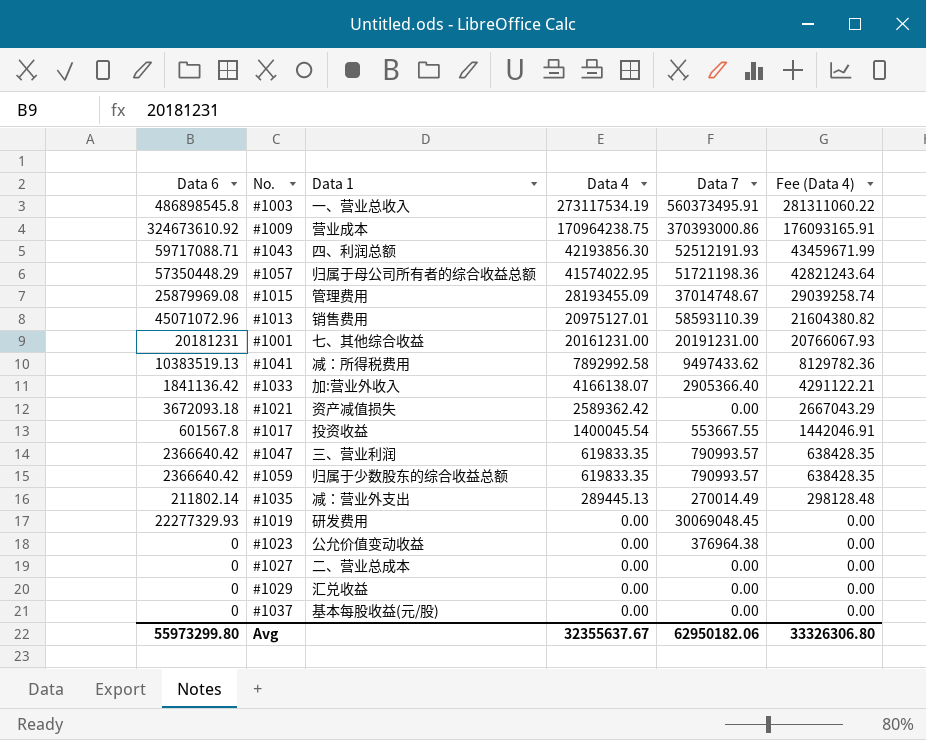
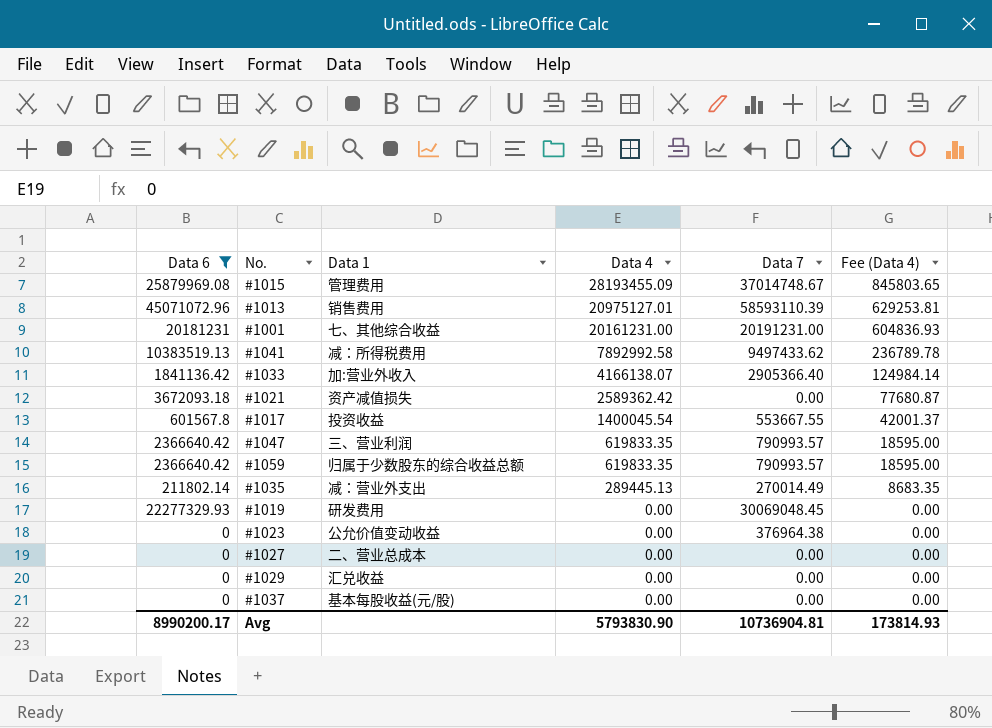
filter: none -> Data 6 <= 45071072.96
column Fee (Data 4) | formula: [Data 4] * 1.03 -> [Data 4] * 0.03
Avg | Data 6: 55973299.80 -> 8990200.17
Avg | Data 4: 32355637.67 -> 5793830.90
Avg | Data 7: 62950182.06 -> 10736904.81
Avg | Fee (Data 4): 33326306.80 -> 173814.93

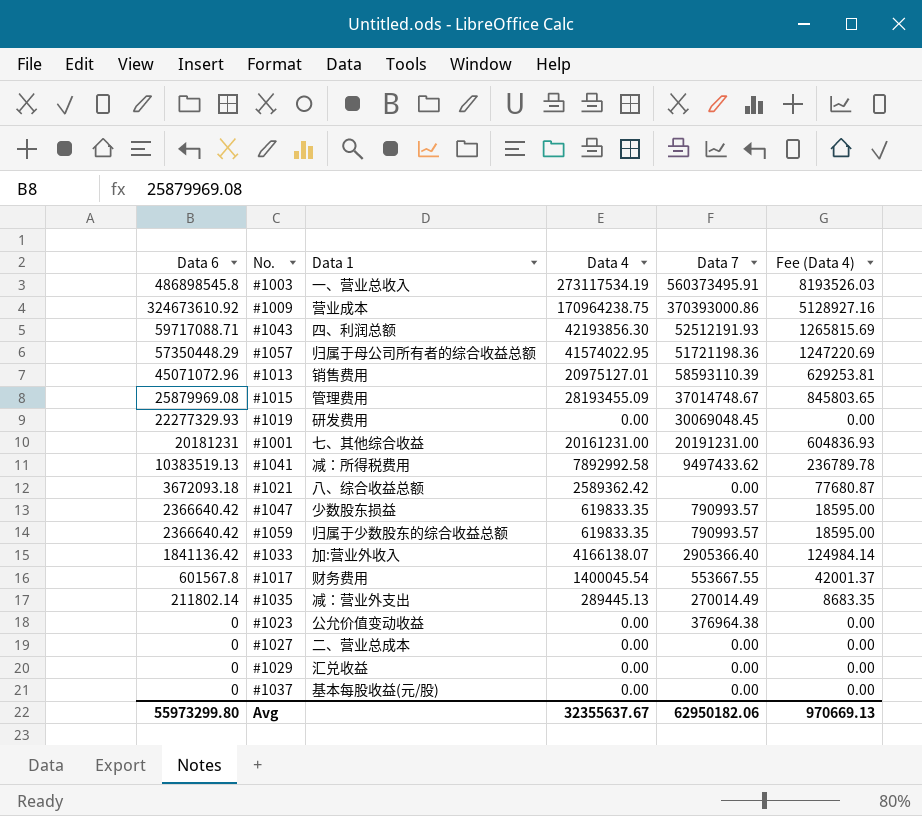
filter: Data 6 <= 45071072.96 -> none
row order: Data 4 descending -> Data 6 descending
#1021 | Data 1: 资产减值损失 -> 八、综合收益总额
#1047 | Data 1: 三、营业利润 -> 少数股东损益
#1017 | Data 1: 投资收益 -> 财务费用
Avg | Data 6: 8990200.17 -> 55973299.80
Avg | Data 4: 5793830.90 -> 32355637.67
Avg | Data 7: 10736904.81 -> 62950182.06
Avg | Fee (Data 4): 173814.93 -> 970669.13

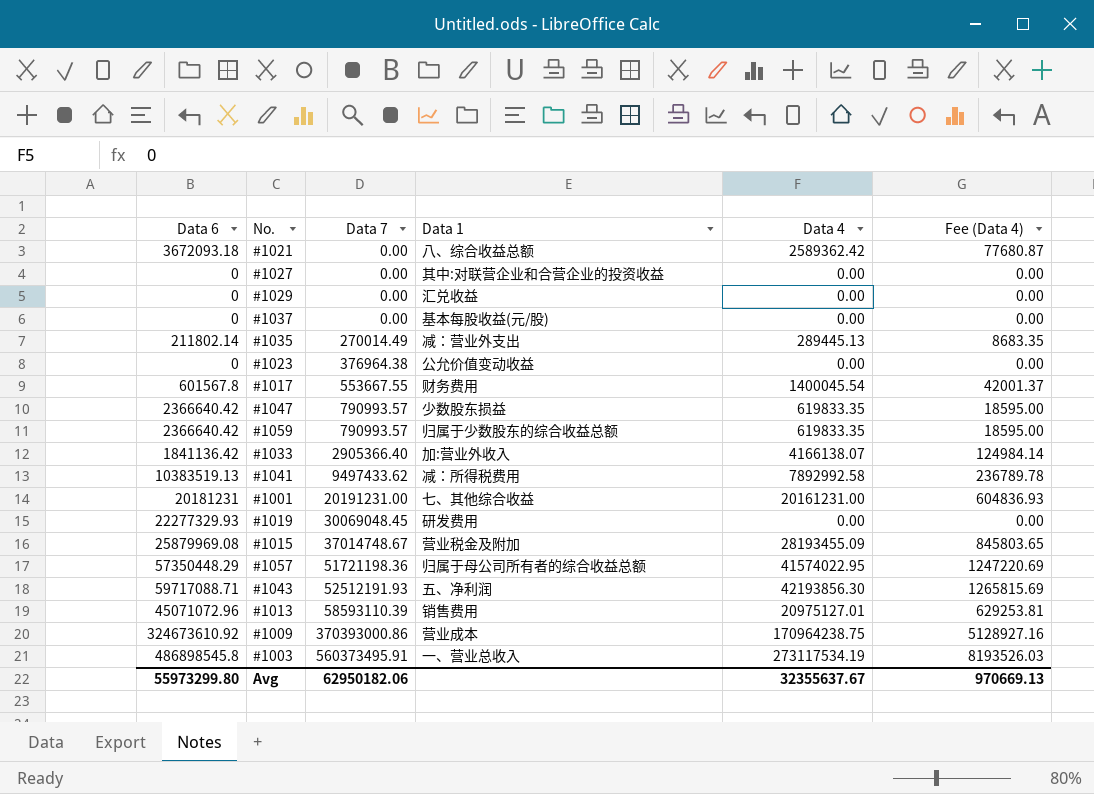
row order: Data 6 descending -> Data 7 ascending
column Data 7 | position: 5 -> 3
#1027 | Data 1: 二、营业总成本 -> 其中:对联营企业和合营企业的投资收益
#1015 | Data 1: 管理费用 -> 营业税金及附加
#1043 | Data 1: 四、利润总额 -> 五、净利润

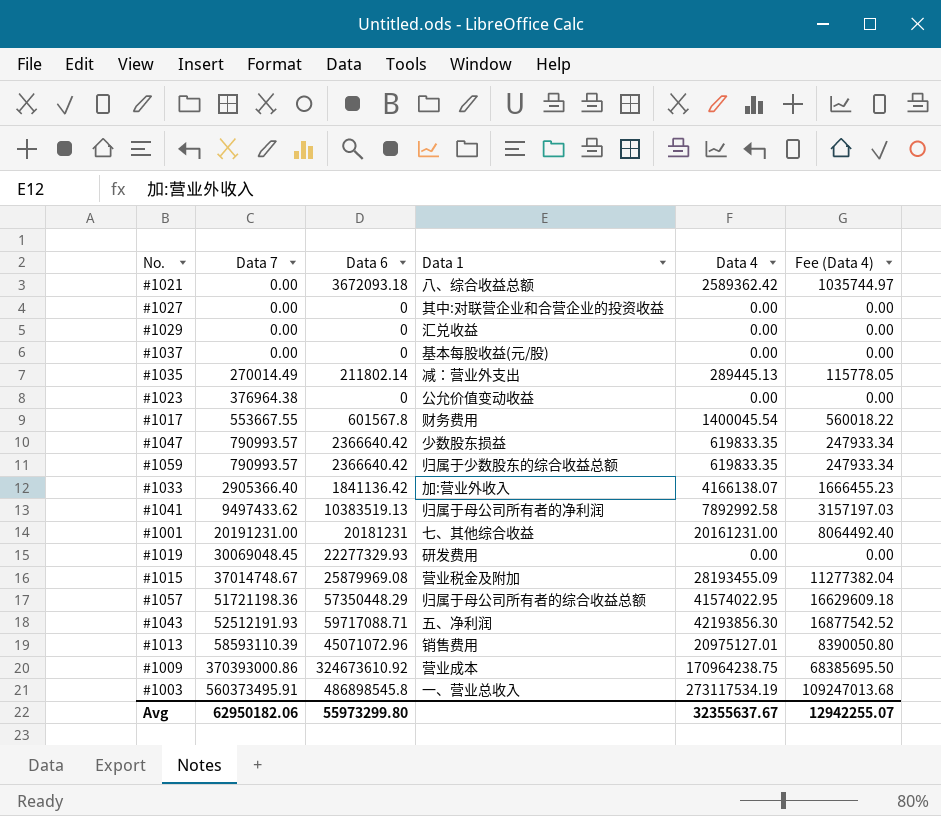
column Data 6 | position: 1 -> 3
column Fee (Data 4) | formula: [Data 4] * 0.03 -> [Data 4] * 0.4
#1041 | Data 1: 减：所得税费用 -> 归属于母公司所有者的净利润
Avg | Fee (Data 4): 970669.13 -> 12942255.07

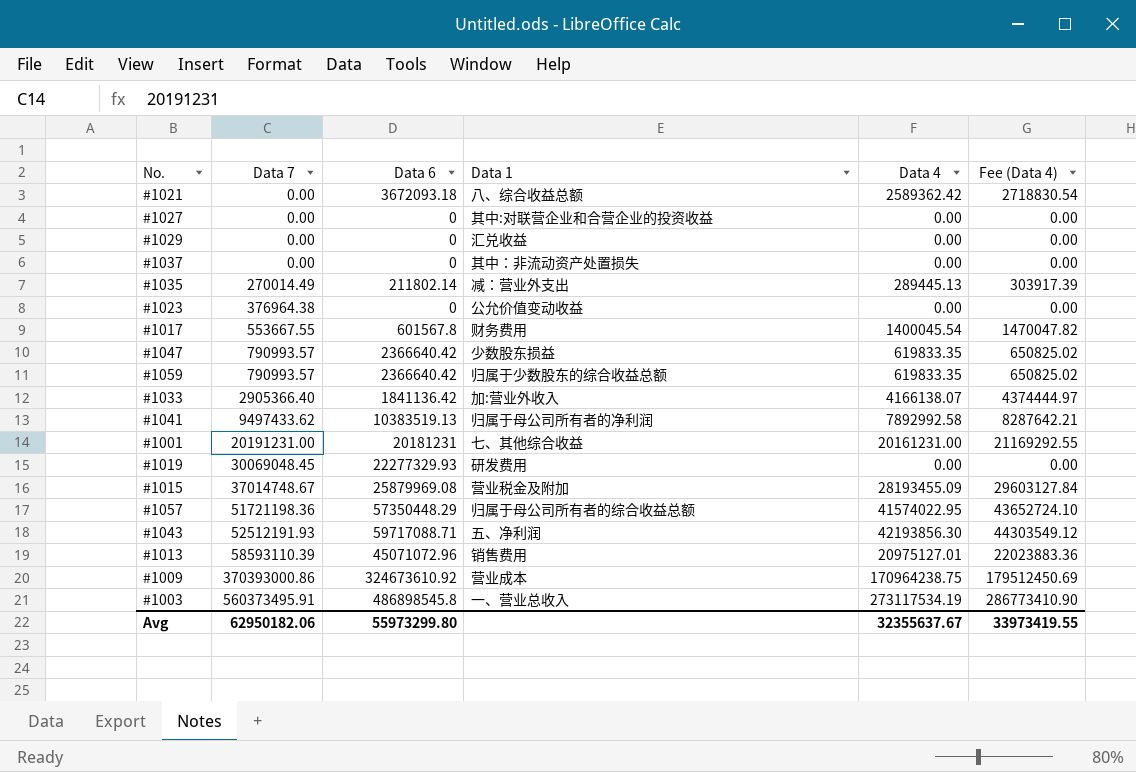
column Fee (Data 4) | formula: [Data 4] * 0.4 -> [Data 4] * 1.05
#1037 | Data 1: 基本每股收益(元/股) -> 其中：非流动资产处置损失
Avg | Fee (Data 4): 12942255.07 -> 33973419.55

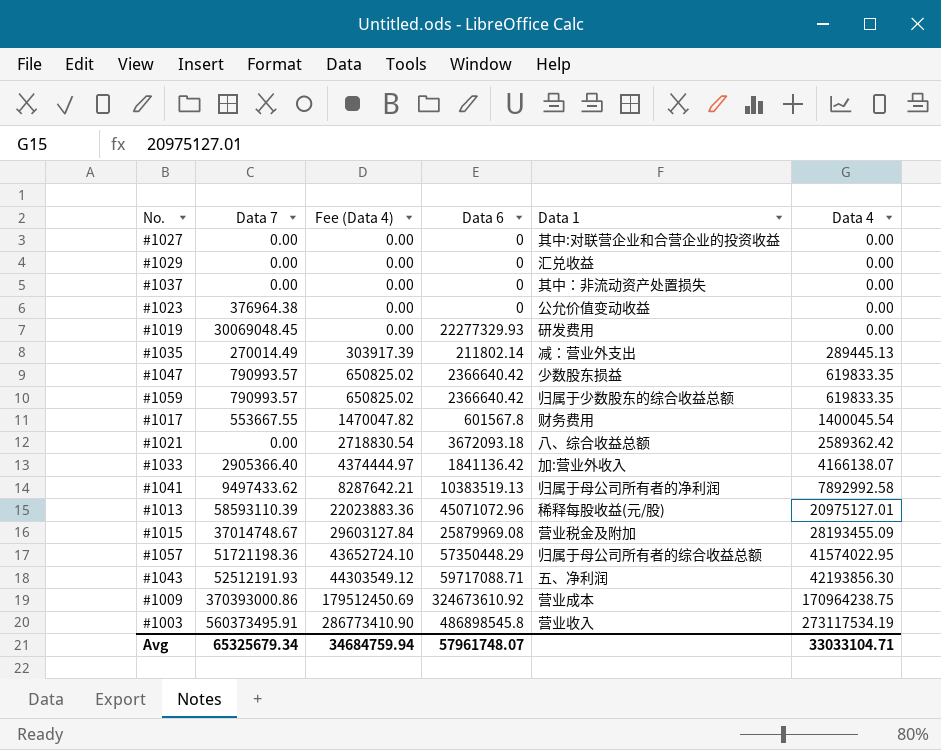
row order: Data 7 ascending -> Fee (Data 4) ascending
column Fee (Data 4) | position: 6 -> 3
row #1001: 20191231.00 | 20181231 | 七、其他综合收益 | 20161231.00 | 21169292.55 -> none
#1013 | Data 1: 销售费用 -> 稀释每股收益(元/股)
#1003 | Data 1: 一、营业总收入 -> 营业收入
Avg | Data 7: 62950182.06 -> 65325679.34
Avg | Fee (Data 4): 33973419.55 -> 34684759.94
Avg | Data 6: 55973299.80 -> 57961748.07
Avg | Data 4: 32355637.67 -> 33033104.71

